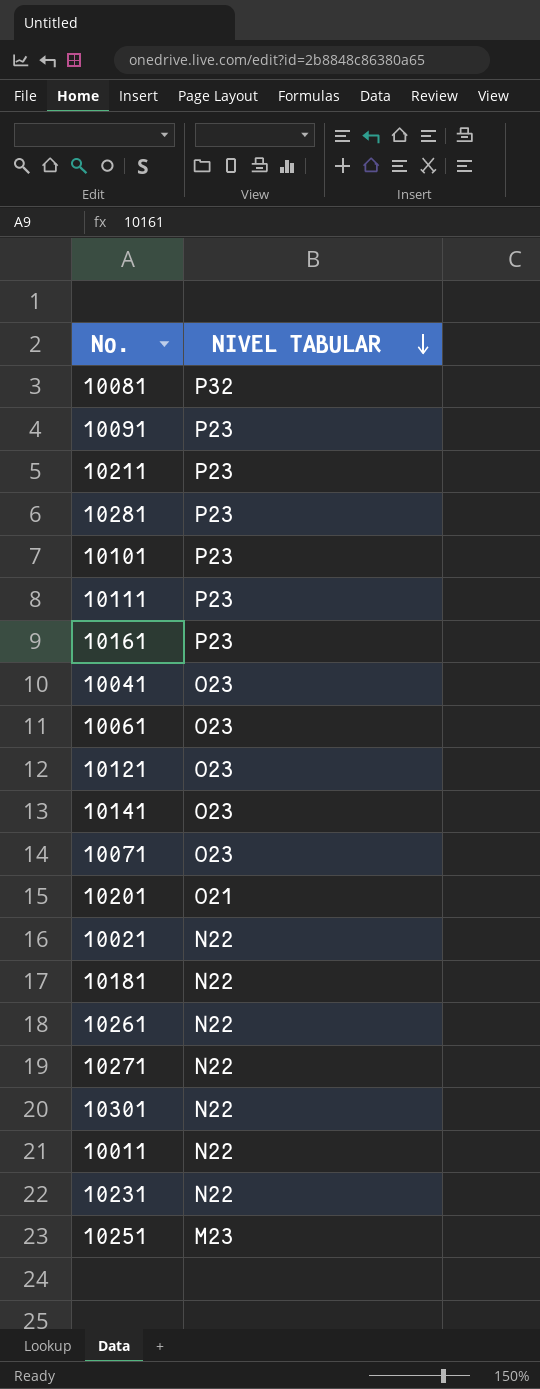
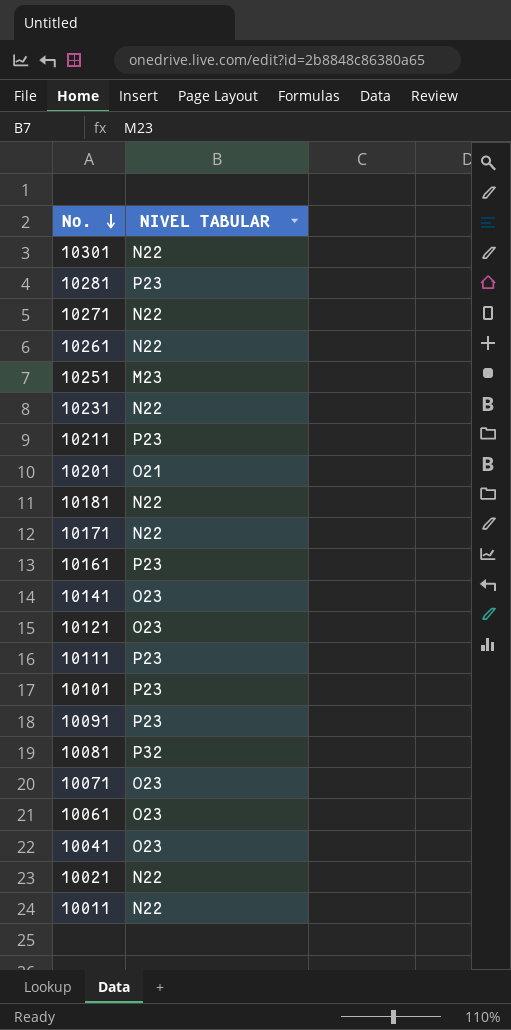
row order: NIVEL TABULAR descending -> No. descending
row 10171: none -> N22

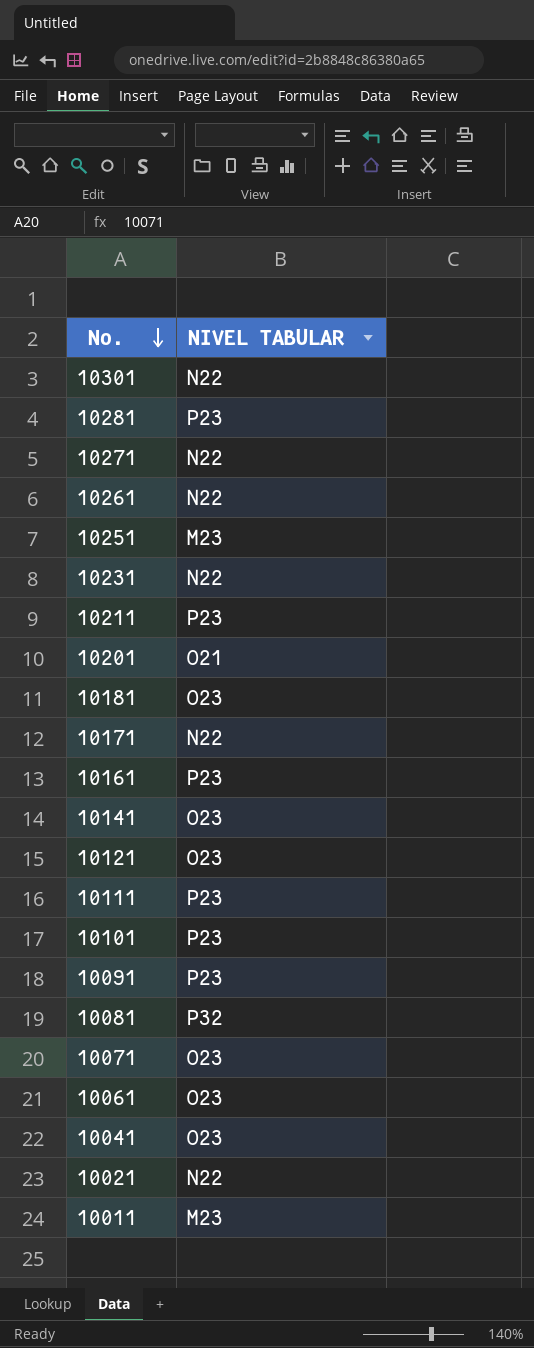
10181 | NIVEL TABULAR: N22 -> O23
10011 | NIVEL TABULAR: N22 -> M23

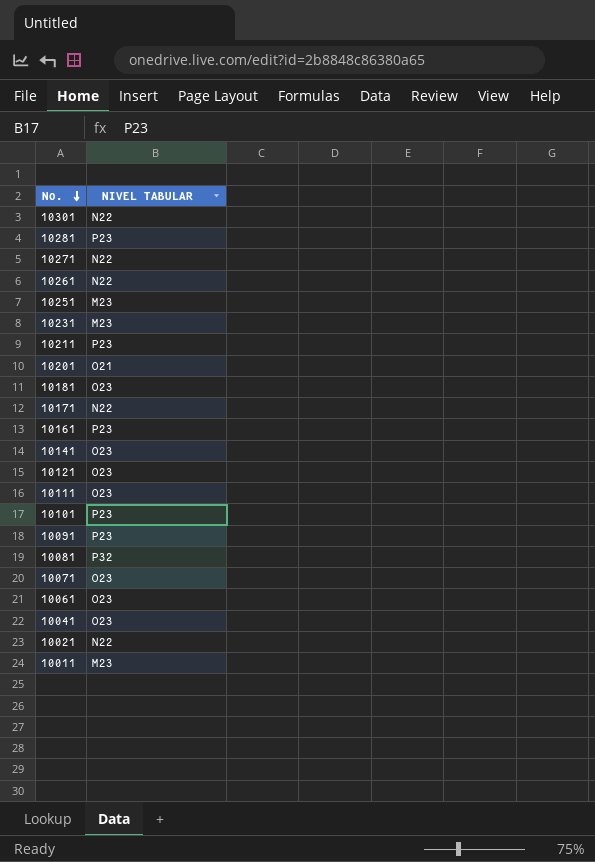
10231 | NIVEL TABULAR: N22 -> M23
10111 | NIVEL TABULAR: P23 -> O23

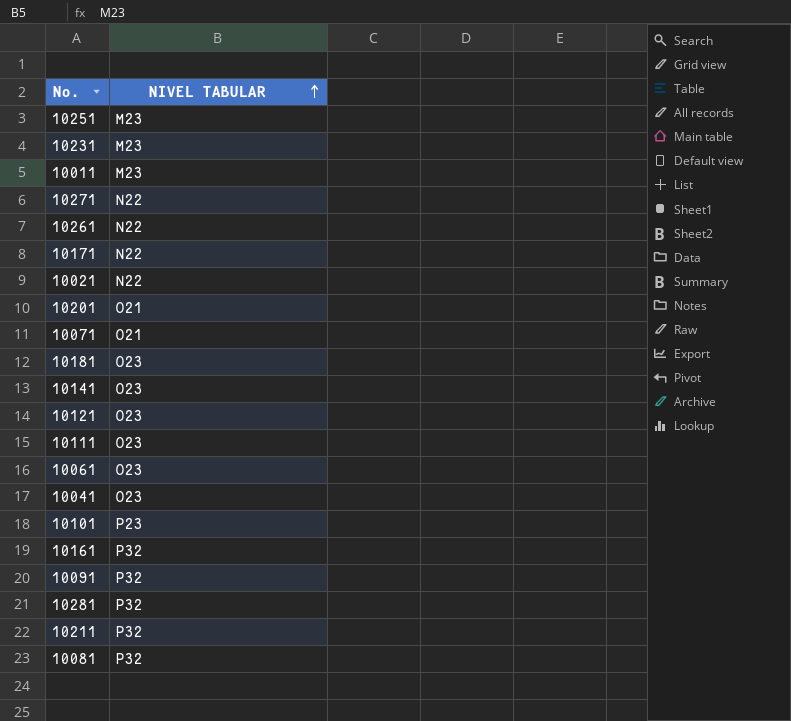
row order: No. descending -> NIVEL TABULAR ascending
row 10301: N22 -> none
10071 | NIVEL TABULAR: O23 -> O21
10161 | NIVEL TABULAR: P23 -> P32
10091 | NIVEL TABULAR: P23 -> P32
10281 | NIVEL TABULAR: P23 -> P32
10211 | NIVEL TABULAR: P23 -> P32

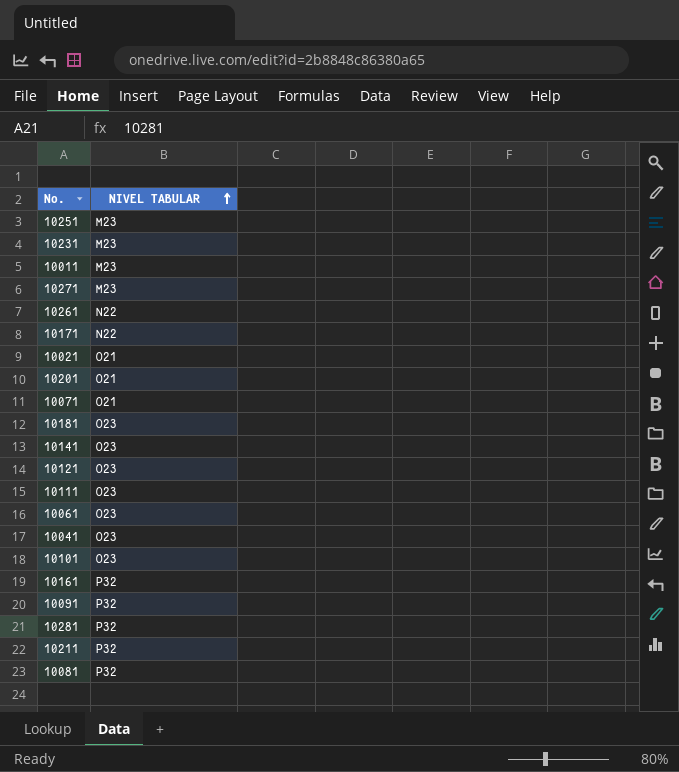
10271 | NIVEL TABULAR: N22 -> M23
10021 | NIVEL TABULAR: N22 -> O21
10101 | NIVEL TABULAR: P23 -> O23

